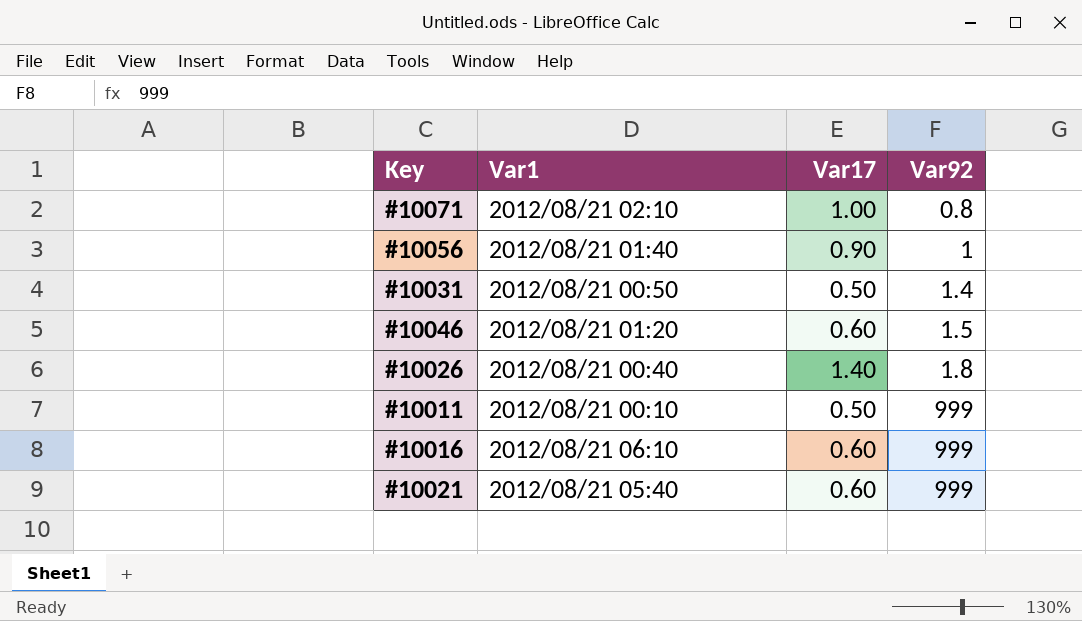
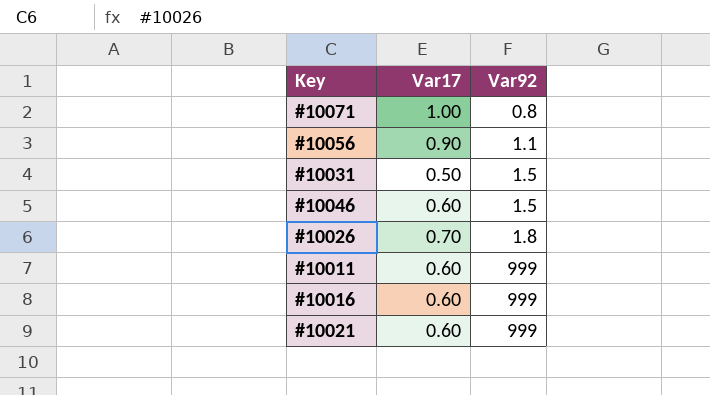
column Var1 | position: 2 -> none
#10056 | Var92: 1 -> 1.1
#10031 | Var92: 1.4 -> 1.5
#10026 | Var17: 1.40 -> 0.70
#10011 | Var17: 0.50 -> 0.60

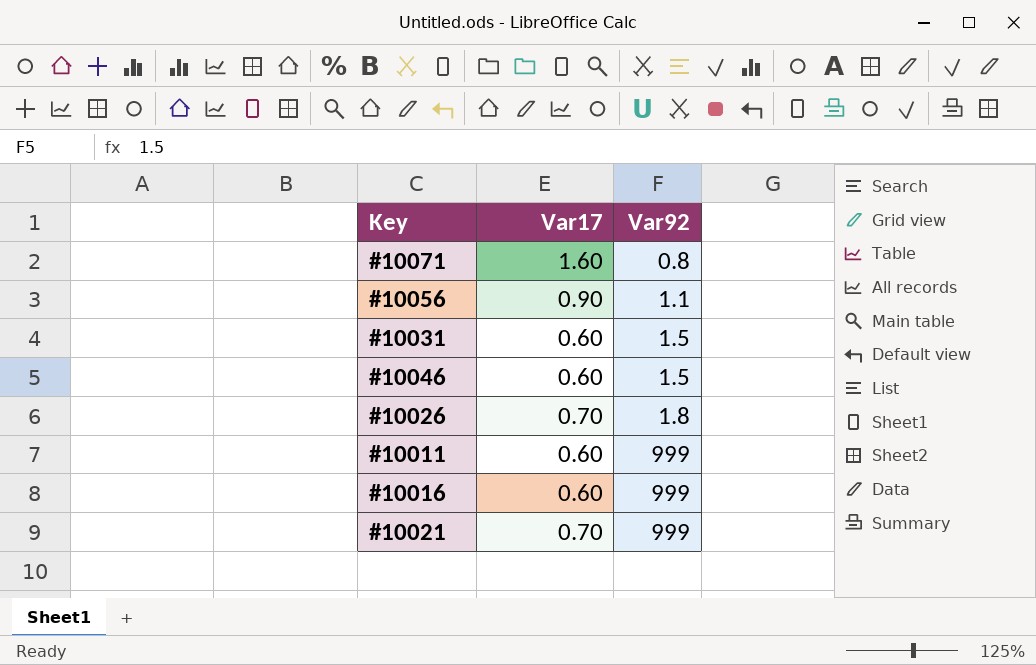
#10071 | Var17: 1.00 -> 1.60
#10031 | Var17: 0.50 -> 0.60
#10021 | Var17: 0.60 -> 0.70

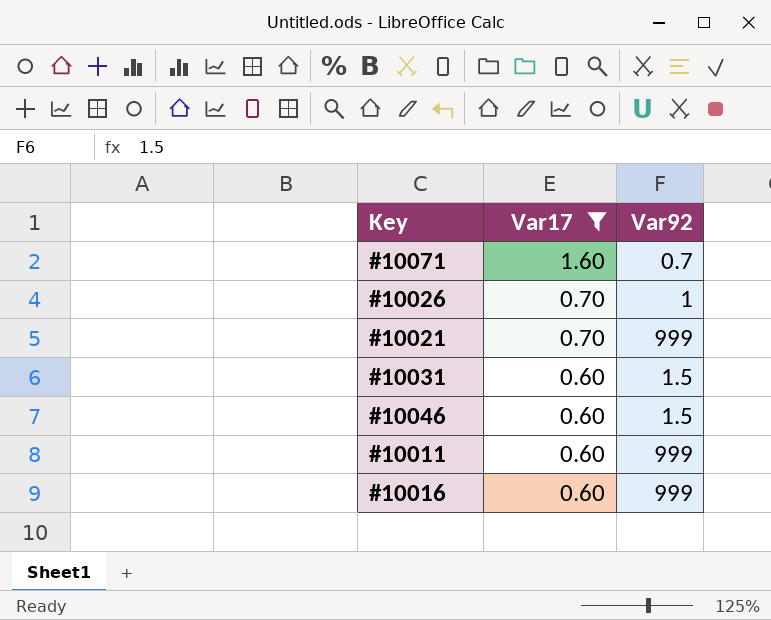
filter: none -> Var17 != 0.90
row order: Var92 ascending -> Var17 descending
#10071 | Var92: 0.8 -> 0.7
#10026 | Var92: 1.8 -> 1

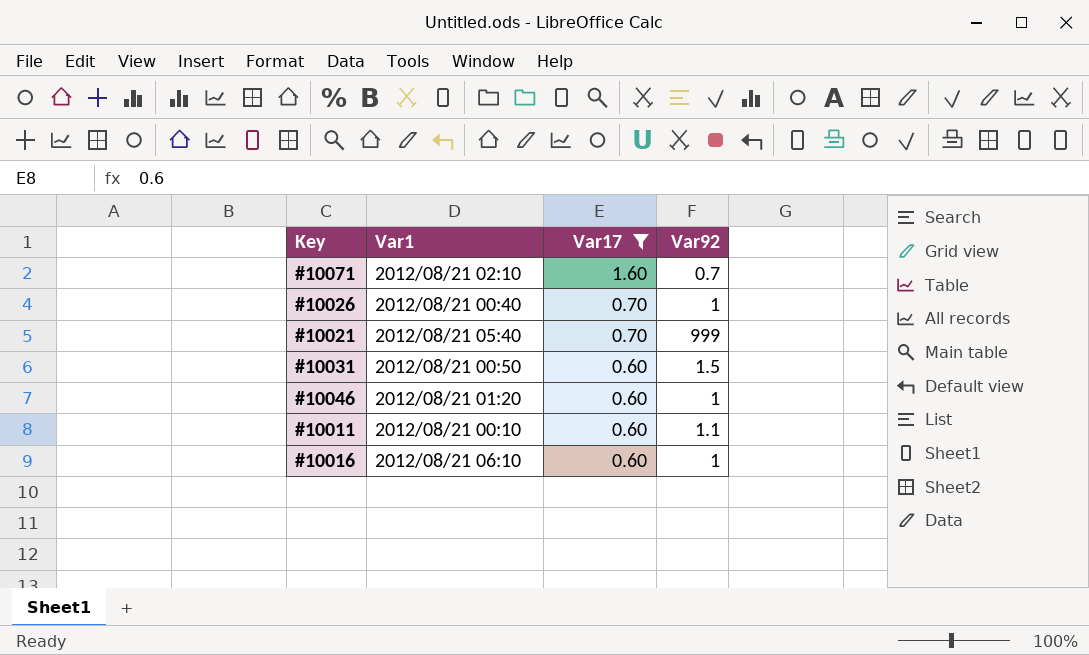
column Var1 | position: none -> 2
#10046 | Var92: 1.5 -> 1
#10011 | Var92: 999 -> 1.1
#10016 | Var92: 999 -> 1

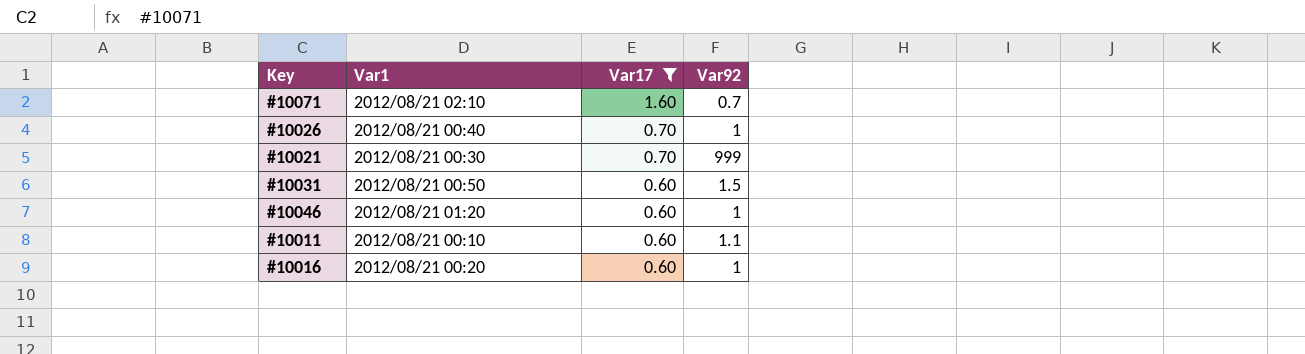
#10021 | Var1: 2012/08/21 05:40 -> 2012/08/21 00:30
#10016 | Var1: 2012/08/21 06:10 -> 2012/08/21 00:20

